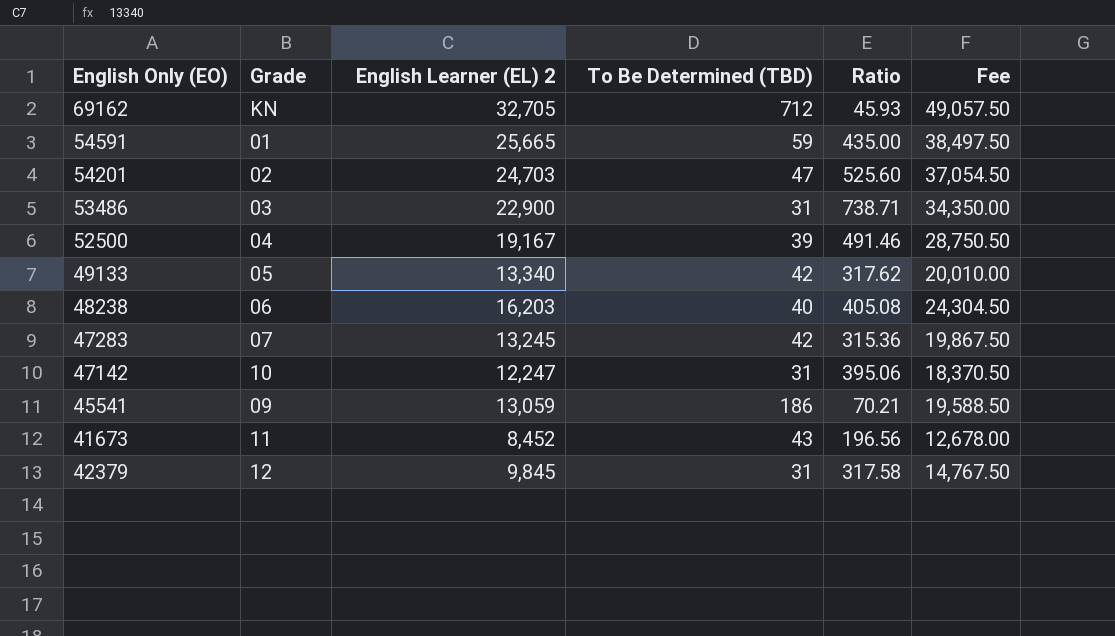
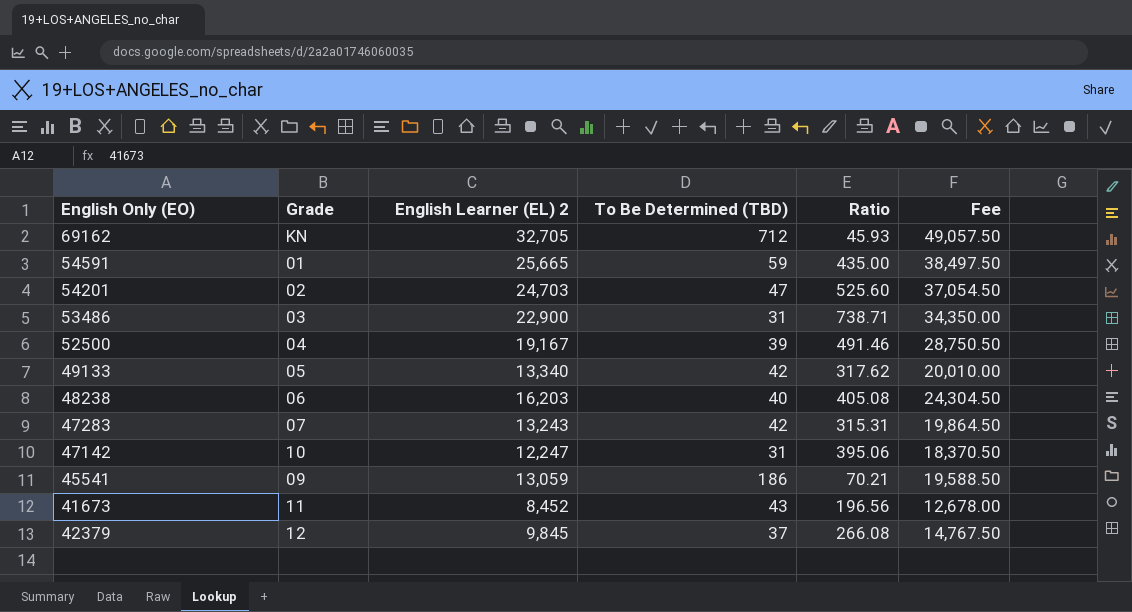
47283 | English Learner (EL) 2: 13,245 -> 13,243
47283 | Ratio: 315.36 -> 315.31
47283 | Fee: 19,867.50 -> 19,864.50
42379 | To Be Determined (TBD): 31 -> 37
42379 | Ratio: 317.58 -> 266.08

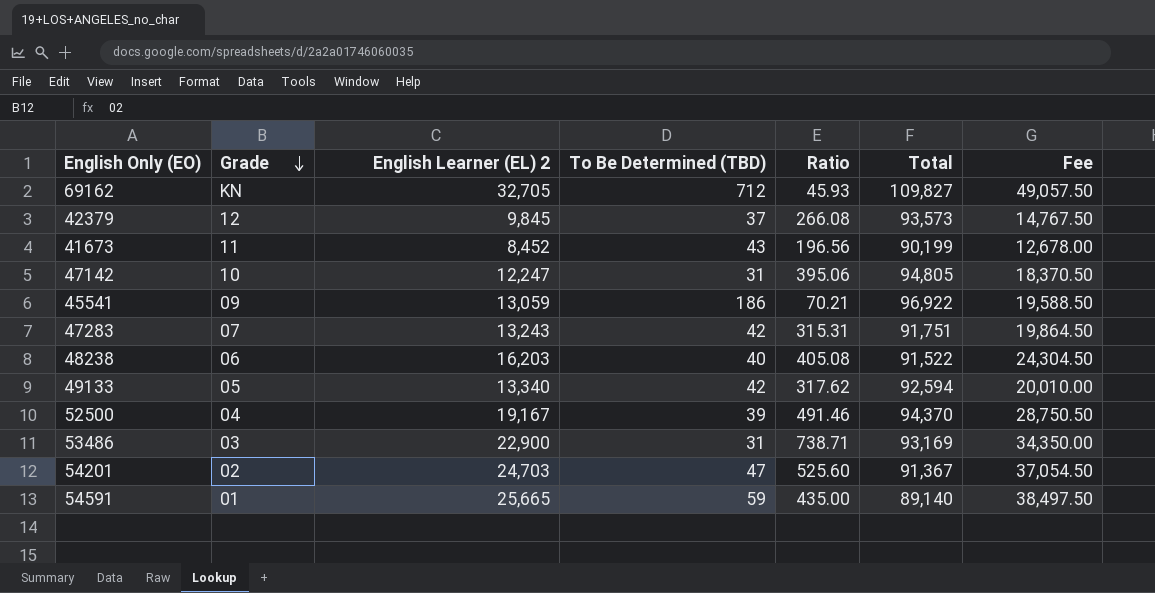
row order: none -> Grade descending
column Total | position: none -> 6

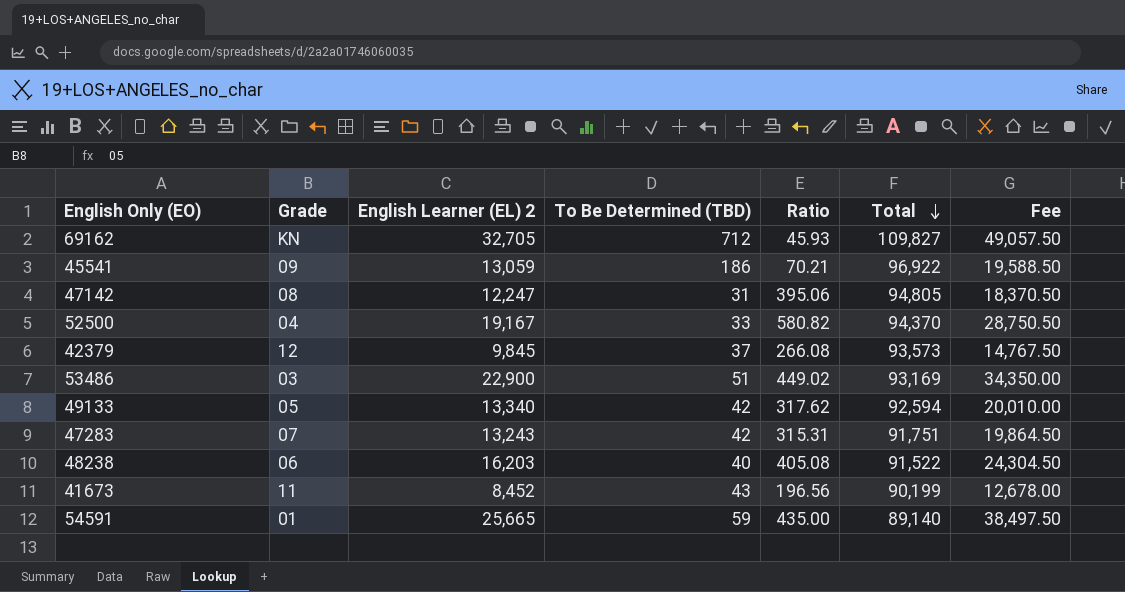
row order: Grade descending -> Total descending
row 54201: 02 | 24,703 | 47 | 525.60 | 91,367 | 37,054.50 -> none
47142 | Grade: 10 -> 08
52500 | To Be Determined (TBD): 39 -> 33
52500 | Ratio: 491.46 -> 580.82
53486 | To Be Determined (TBD): 31 -> 51
53486 | Ratio: 738.71 -> 449.02

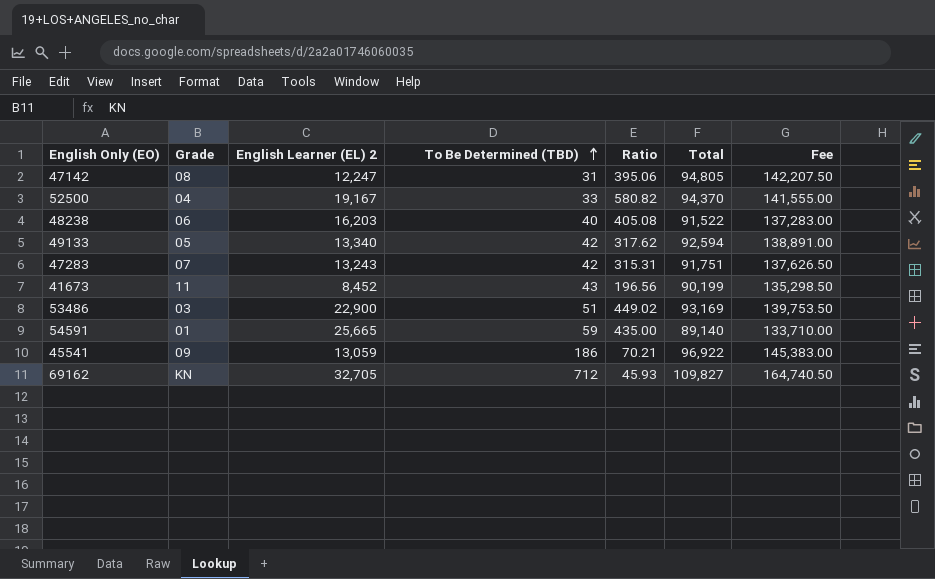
row order: Total descending -> To Be Determined (TBD) ascending
column Fee | formula: [English Learner (EL) 2] * 1.5 -> [Total] * 1.5
row 42379: 12 | 9,845 | 37 | 266.08 | 93,573 | 14,767.50 -> none

